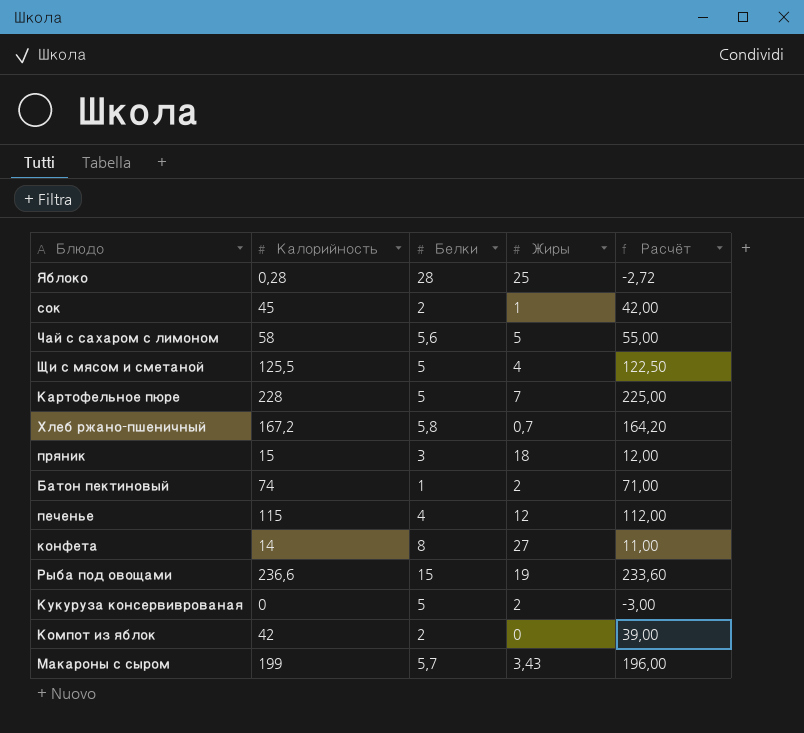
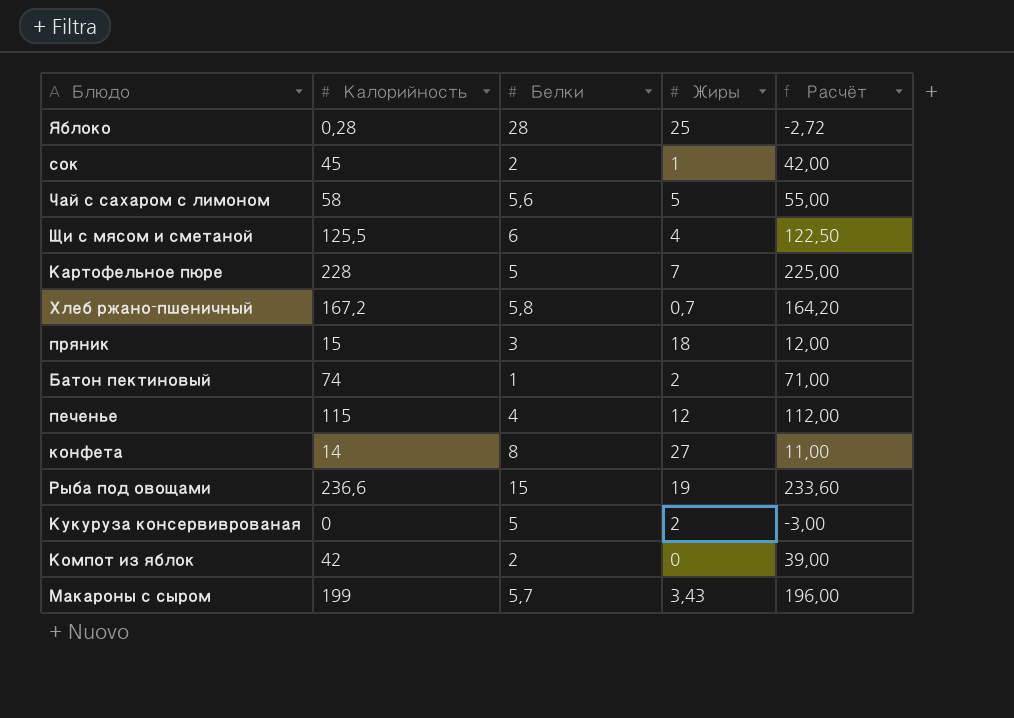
Щи с мясом и сметаной | Белки: 5 -> 6

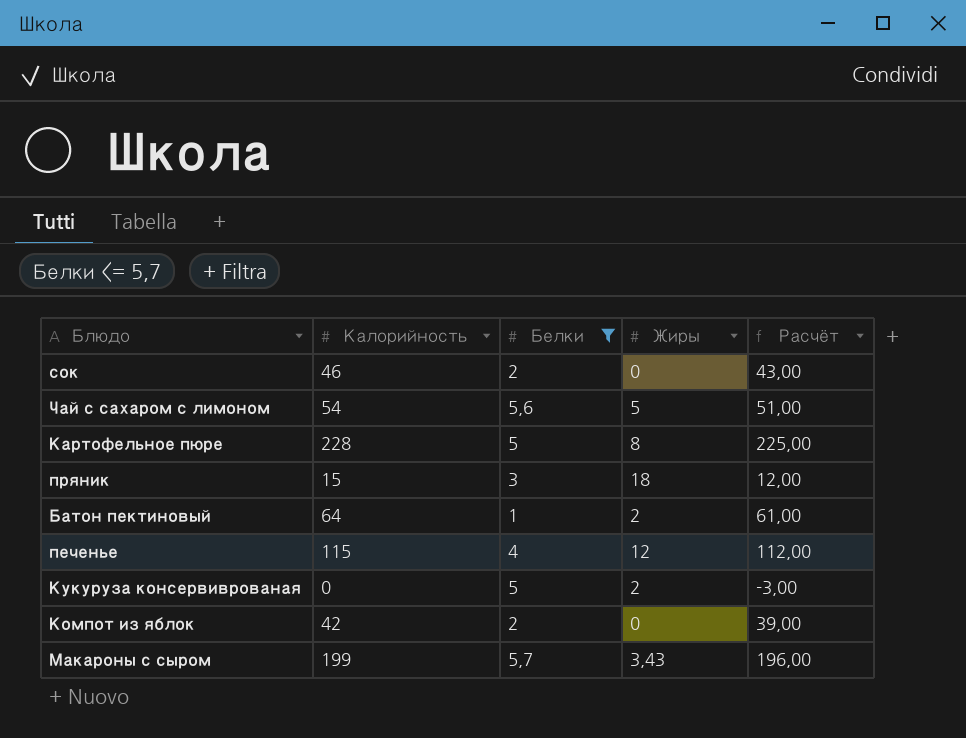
filter: none -> Белки <= 5,7
сок | Калорийность: 45 -> 46
сок | Жиры: 1 -> 0
сок | Расчёт: 42,00 -> 43,00
Чай с сахаром с лимоном | Калорийность: 58 -> 54
Чай с сахаром с лимоном | Расчёт: 55,00 -> 51,00
Картофельное пюре | Жиры: 7 -> 8
Батон пектиновый | Калорийность: 74 -> 64
Батон пектиновый | Расчёт: 71,00 -> 61,00

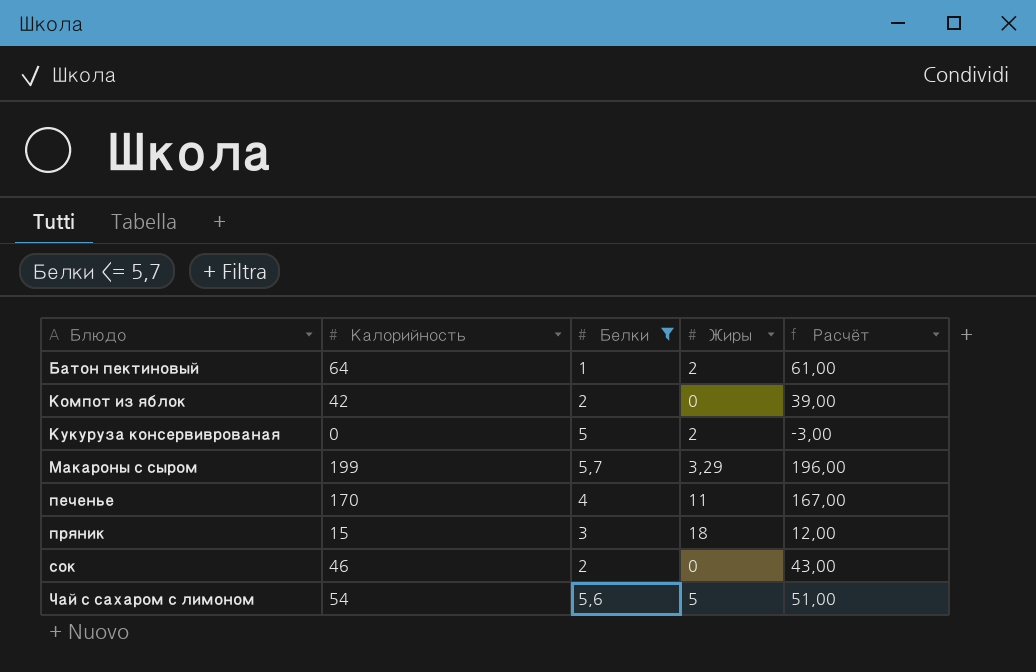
row order: none -> Блюдо ascending
row Картофельное пюре: 228 | 5 | 8 | 225,00 -> none
Макароны с сыром | Жиры: 3,43 -> 3,29
печенье | Калорийность: 115 -> 170
печенье | Жиры: 12 -> 11
печенье | Расчёт: 112,00 -> 167,00

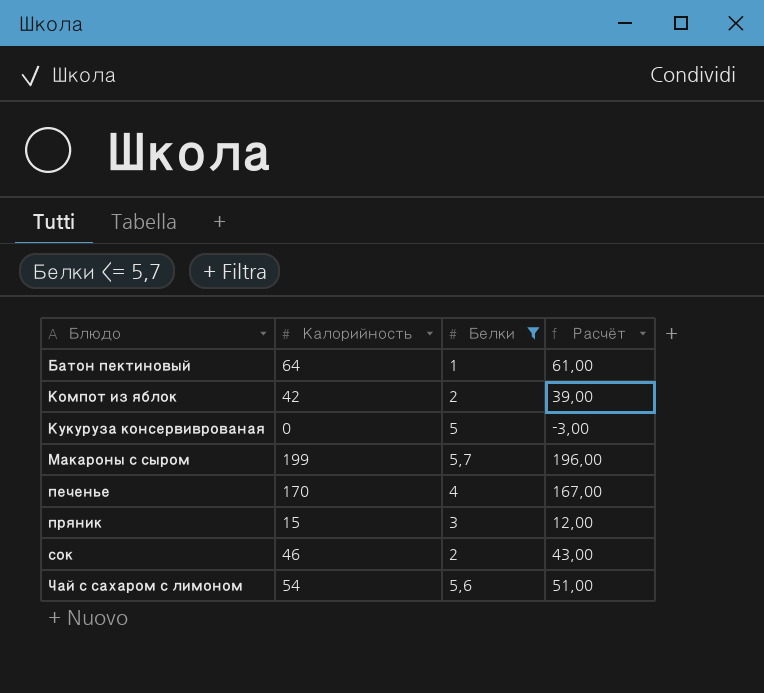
column Жиры | position: 4 -> none

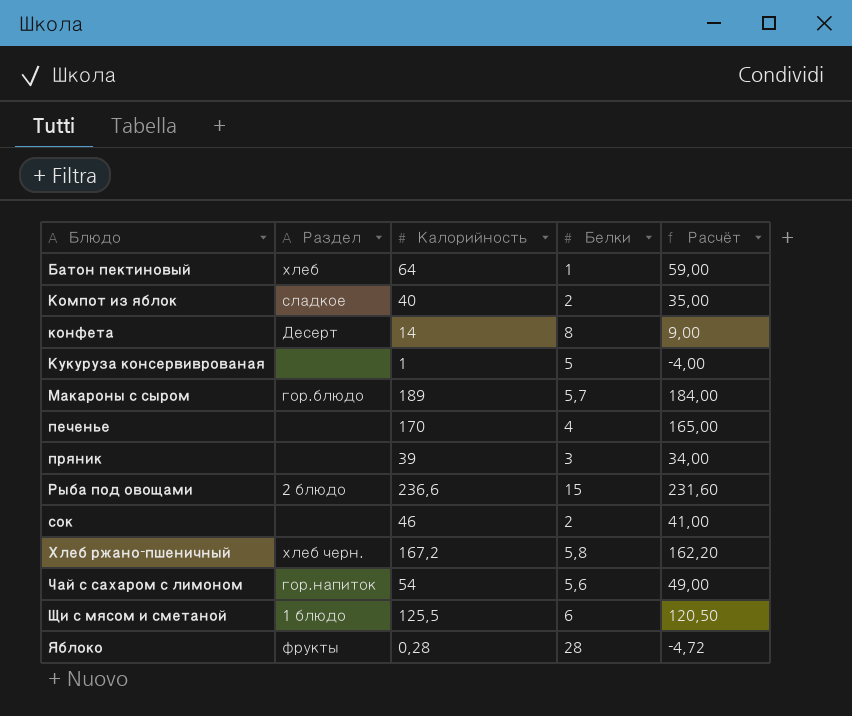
filter: Белки <= 5,7 -> none
column Раздел | position: none -> 2
column Расчёт | formula: [Калорийность] - 3 -> [Калорийность] - 5
Компот из яблок | Калорийность: 42 -> 40
Кукуруза консервиврованая | Калорийность: 0 -> 1
Макароны с сыром | Калорийность: 199 -> 189
пряник | Калорийность: 15 -> 39

